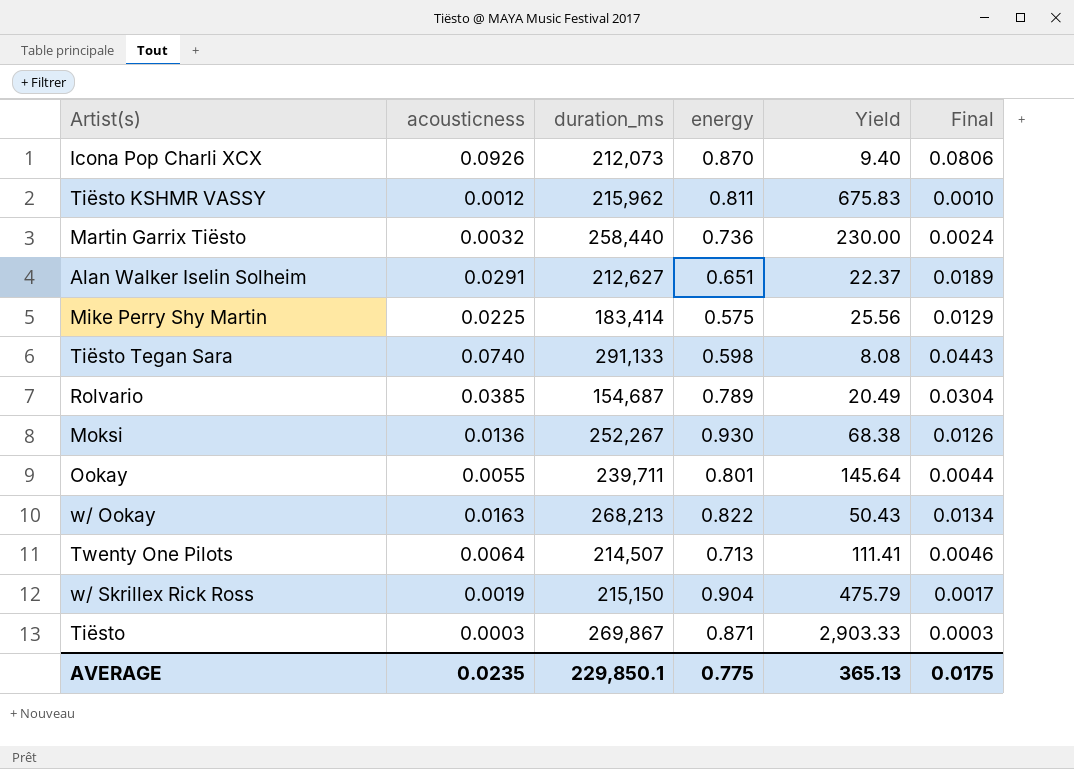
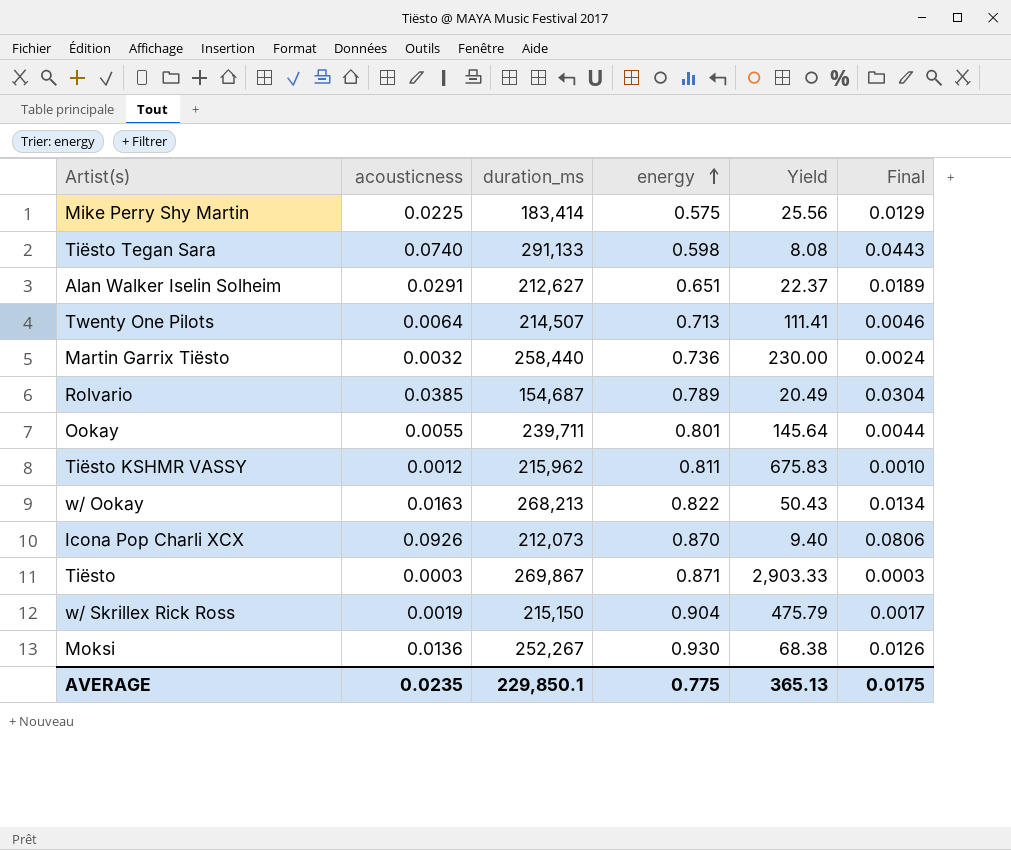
row order: none -> energy ascending

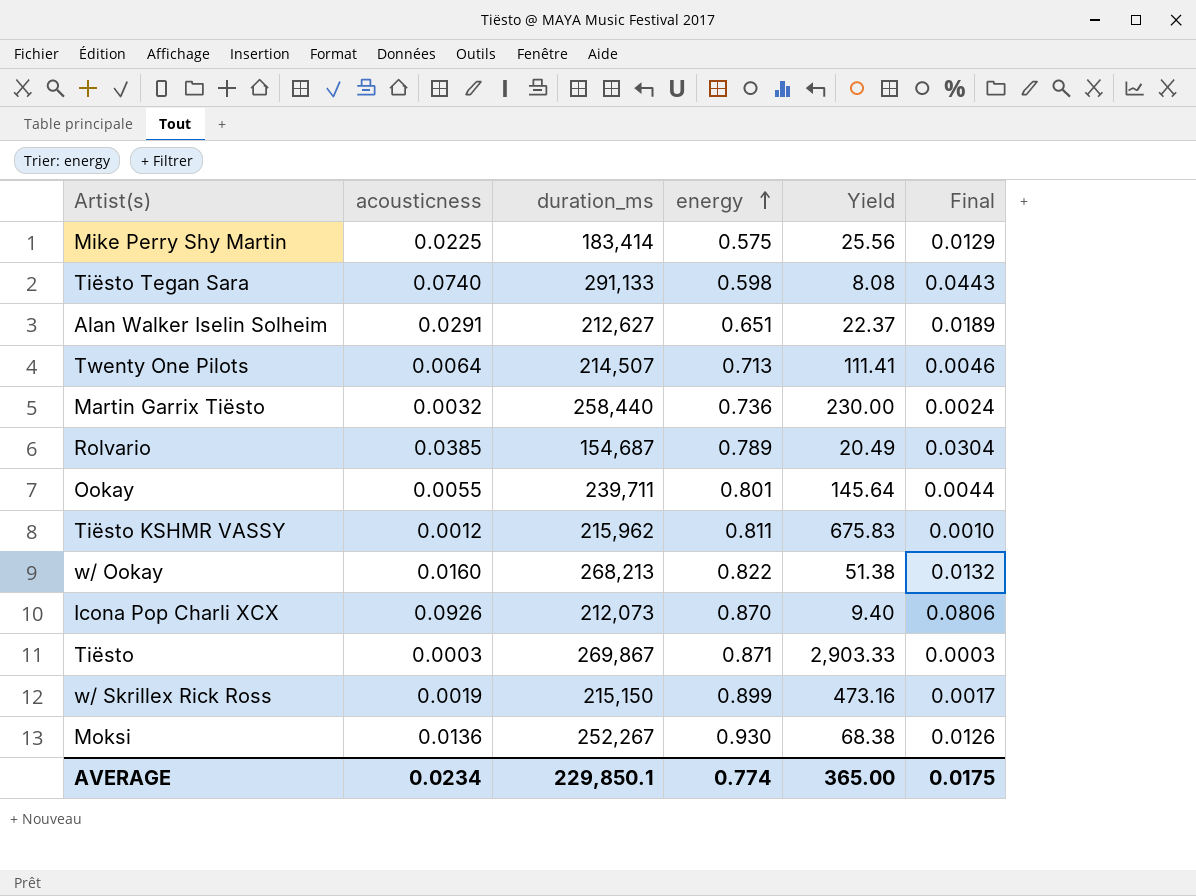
w/ Ookay | acousticness: 0.0163 -> 0.0160
w/ Ookay | Yield: 50.43 -> 51.38
w/ Ookay | Final: 0.0134 -> 0.0132
w/ Skrillex Rick Ross | energy: 0.904 -> 0.899
w/ Skrillex Rick Ross | Yield: 475.79 -> 473.16
AVERAGE | acousticness: 0.0235 -> 0.0234
AVERAGE | energy: 0.775 -> 0.774
AVERAGE | Yield: 365.13 -> 365.00

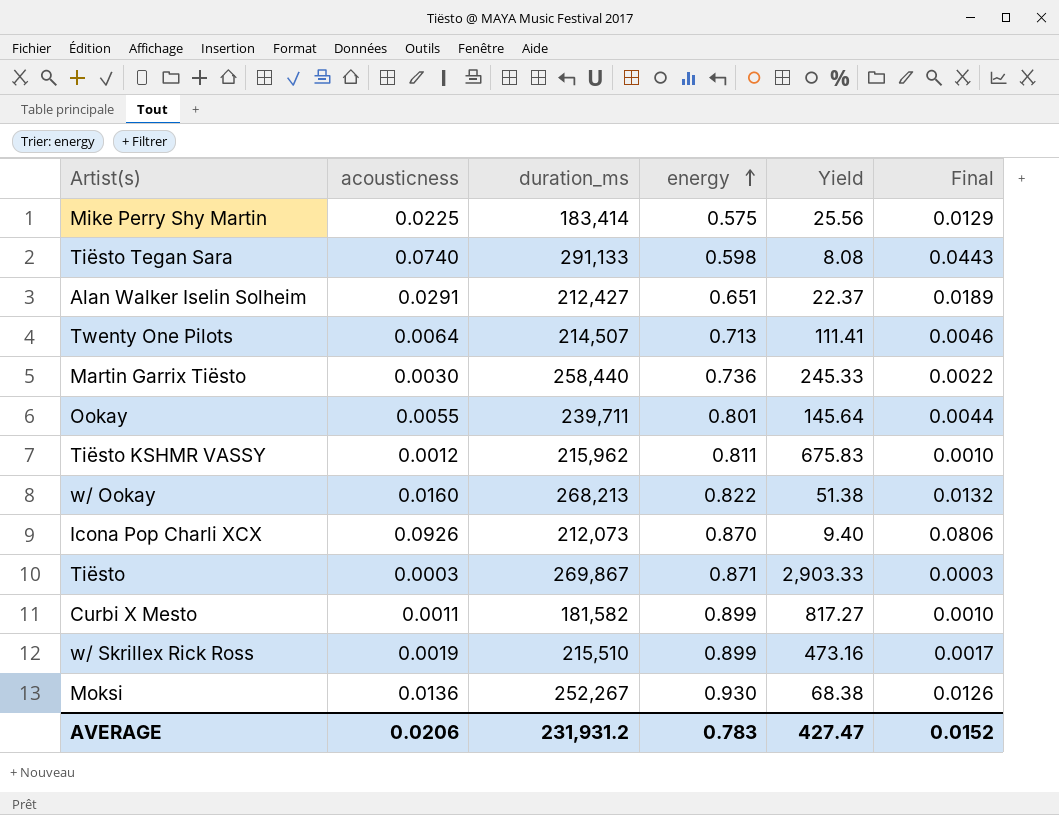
row Rolvario: 0.0385 | 154,687 | 0.789 | 20.49 | 0.0304 -> none
Alan Walker Iselin Solheim | duration_ms: 212,627 -> 212,427
Martin Garrix Tiësto | acousticness: 0.0032 -> 0.0030
Martin Garrix Tiësto | Yield: 230.00 -> 245.33
Martin Garrix Tiësto | Final: 0.0024 -> 0.0022
row Curbi X Mesto: none -> 0.0011 | 181,582 | 0.899 | 817.27 | 0.0010
w/ Skrillex Rick Ross | duration_ms: 215,150 -> 215,510
AVERAGE | acousticness: 0.0234 -> 0.0206
AVERAGE | duration_ms: 229,850.1 -> 231,931.2
AVERAGE | energy: 0.774 -> 0.783
AVERAGE | Yield: 365.00 -> 427.47
AVERAGE | Final: 0.0175 -> 0.0152

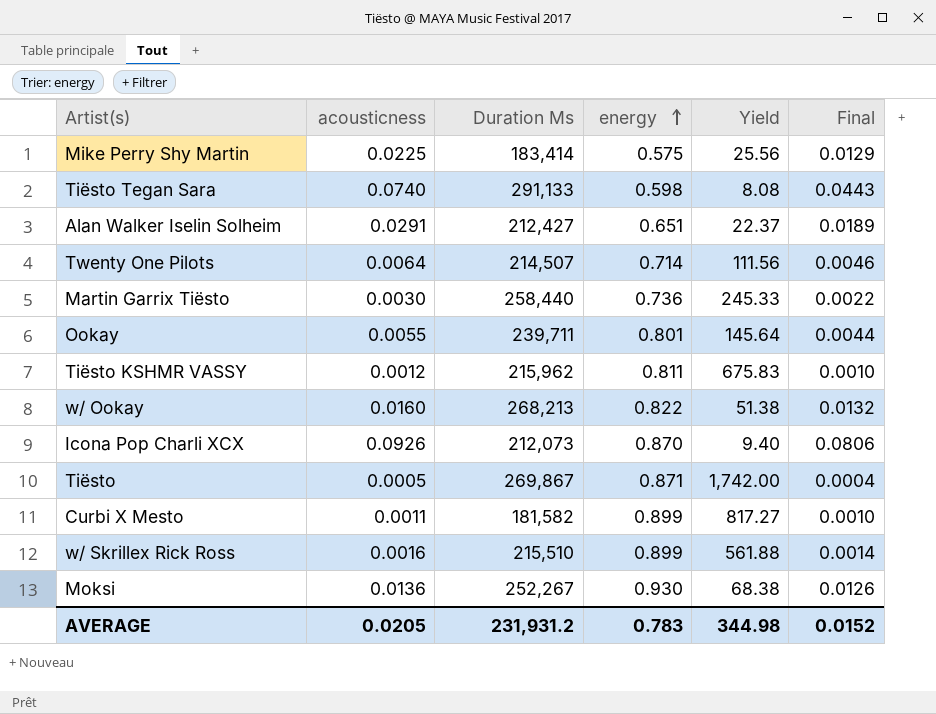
column name: duration_ms -> Duration Ms
Twenty One Pilots | energy: 0.713 -> 0.714
Twenty One Pilots | Yield: 111.41 -> 111.56
Tiësto | acousticness: 0.0003 -> 0.0005
Tiësto | Yield: 2,903.33 -> 1,742.00
Tiësto | Final: 0.0003 -> 0.0004
w/ Skrillex Rick Ross | acousticness: 0.0019 -> 0.0016
w/ Skrillex Rick Ross | Yield: 473.16 -> 561.88
w/ Skrillex Rick Ross | Final: 0.0017 -> 0.0014
AVERAGE | acousticness: 0.0206 -> 0.0205
AVERAGE | Yield: 427.47 -> 344.98

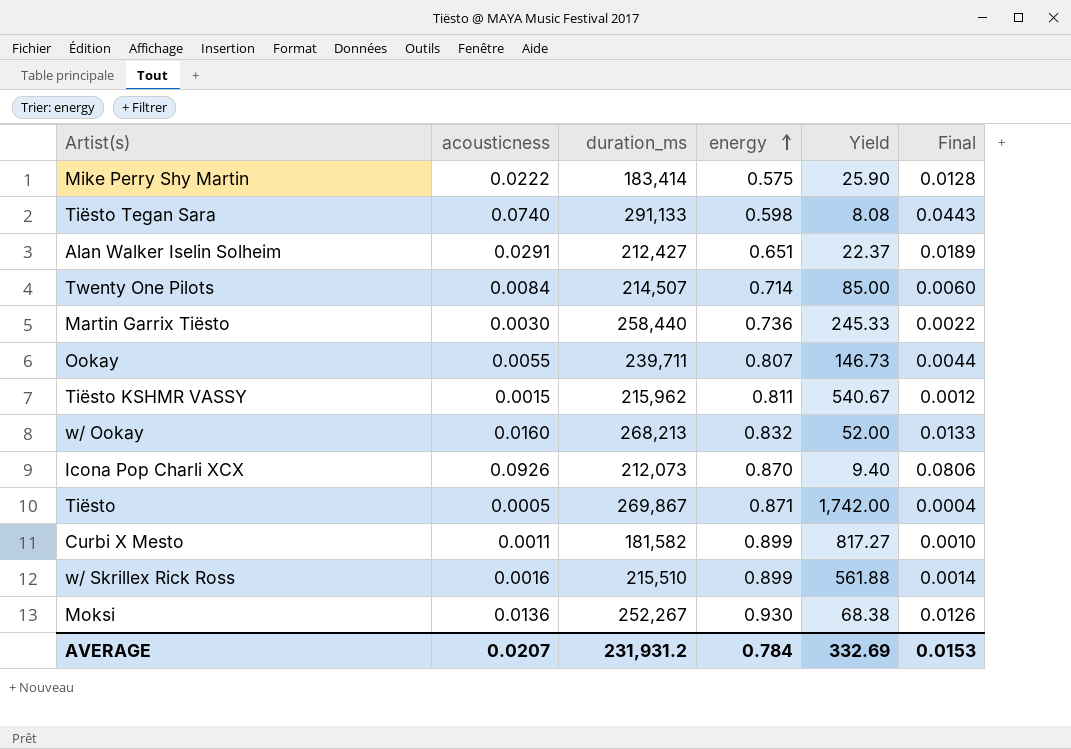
column name: Duration Ms -> duration_ms
Mike Perry Shy Martin | acousticness: 0.0225 -> 0.0222
Mike Perry Shy Martin | Yield: 25.56 -> 25.90
Mike Perry Shy Martin | Final: 0.0129 -> 0.0128
Twenty One Pilots | acousticness: 0.0064 -> 0.0084
Twenty One Pilots | Yield: 111.56 -> 85.00
Twenty One Pilots | Final: 0.0046 -> 0.0060
Ookay | energy: 0.801 -> 0.807
Ookay | Yield: 145.64 -> 146.73
Tiësto KSHMR VASSY | acousticness: 0.0012 -> 0.0015
Tiësto KSHMR VASSY | Yield: 675.83 -> 540.67
Tiësto KSHMR VASSY | Final: 0.0010 -> 0.0012
w/ Ookay | energy: 0.822 -> 0.832
w/ Ookay | Yield: 51.38 -> 52.00
w/ Ookay | Final: 0.0132 -> 0.0133
AVERAGE | acousticness: 0.0205 -> 0.0207
AVERAGE | energy: 0.783 -> 0.784
AVERAGE | Yield: 344.98 -> 332.69
AVERAGE | Final: 0.0152 -> 0.0153

